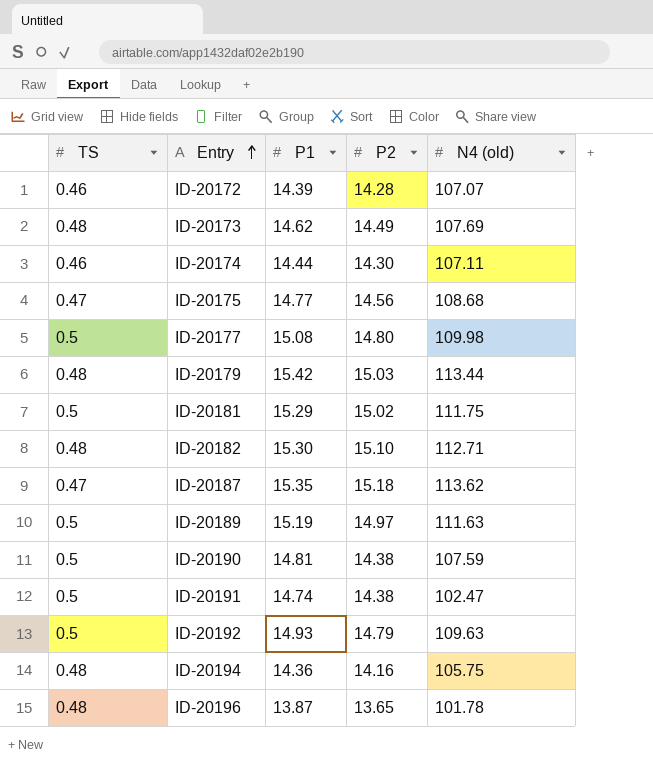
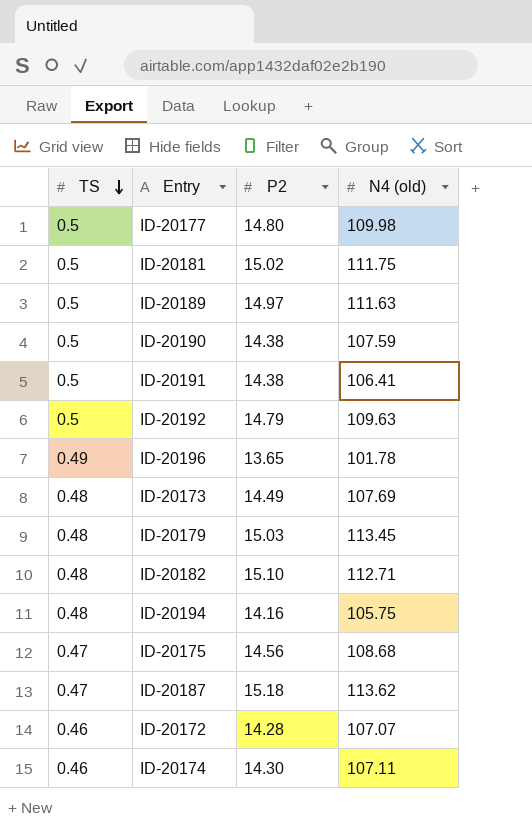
row order: Entry ascending -> TS descending
column P1 | position: 3 -> none
ID-20191 | N4 (old): 102.47 -> 106.41
ID-20196 | TS: 0.48 -> 0.49
ID-20179 | N4 (old): 113.44 -> 113.45

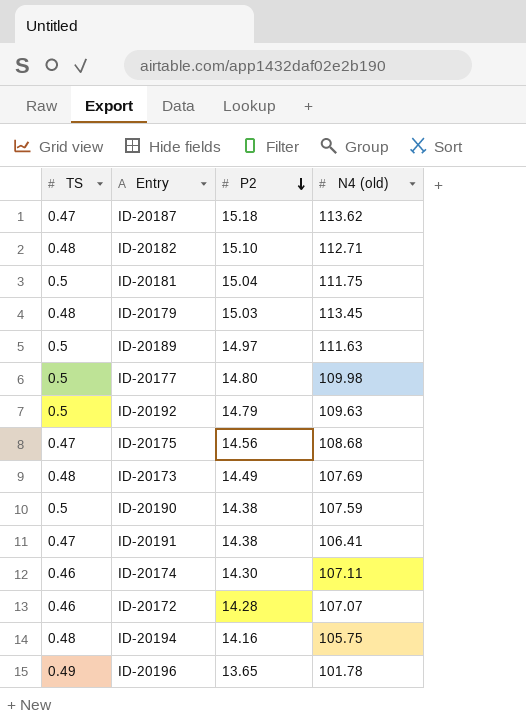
row order: TS descending -> P2 descending
ID-20181 | P2: 15.02 -> 15.04
ID-20191 | TS: 0.5 -> 0.47

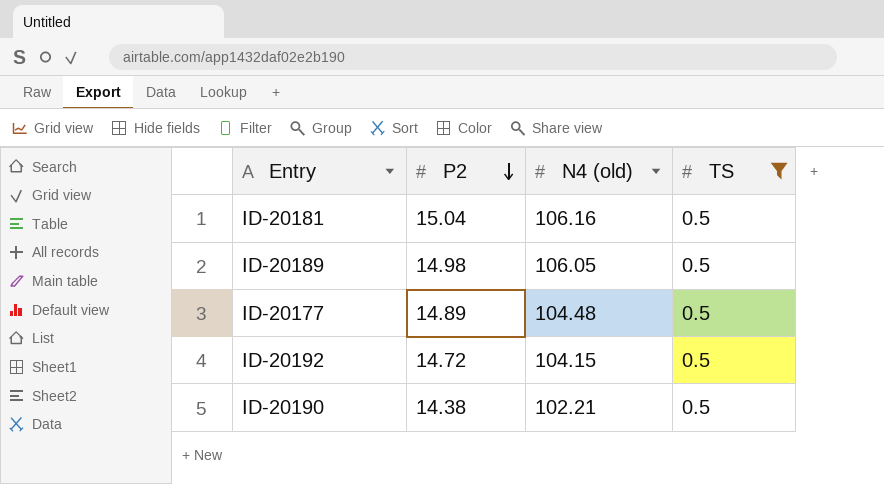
filter: none -> TS = 0.5
column TS | position: 1 -> 4
ID-20181 | N4 (old): 111.75 -> 106.16
ID-20189 | P2: 14.97 -> 14.98
ID-20189 | N4 (old): 111.63 -> 106.05
ID-20177 | P2: 14.80 -> 14.89
ID-20177 | N4 (old): 109.98 -> 104.48
ID-20192 | P2: 14.79 -> 14.72
ID-20192 | N4 (old): 109.63 -> 104.15
ID-20190 | N4 (old): 107.59 -> 102.21

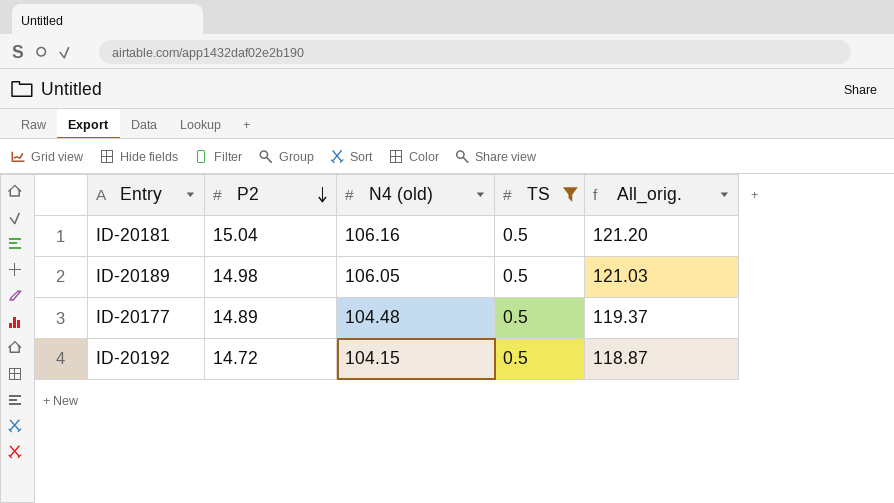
column All_orig. | formula: none -> [P2] + [N4 (old)]
row ID-20190: 14.38 | 102.21 | 0.5 -> none

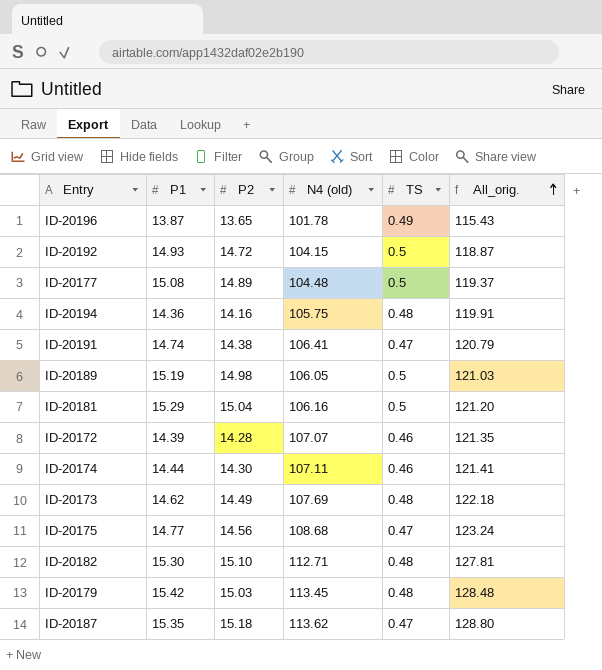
filter: TS = 0.5 -> none
row order: P2 descending -> All_orig. ascending
column P1 | position: none -> 2

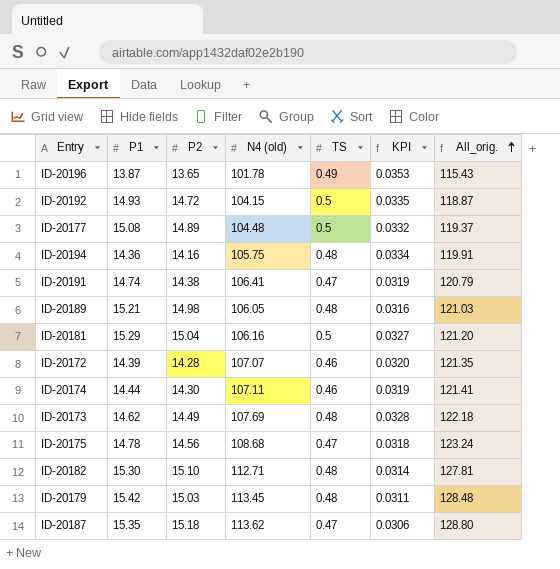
column KPI | formula: none -> [TS] / [P1]
ID-20189 | P1: 15.19 -> 15.21
ID-20189 | TS: 0.5 -> 0.48
ID-20175 | P1: 14.77 -> 14.78

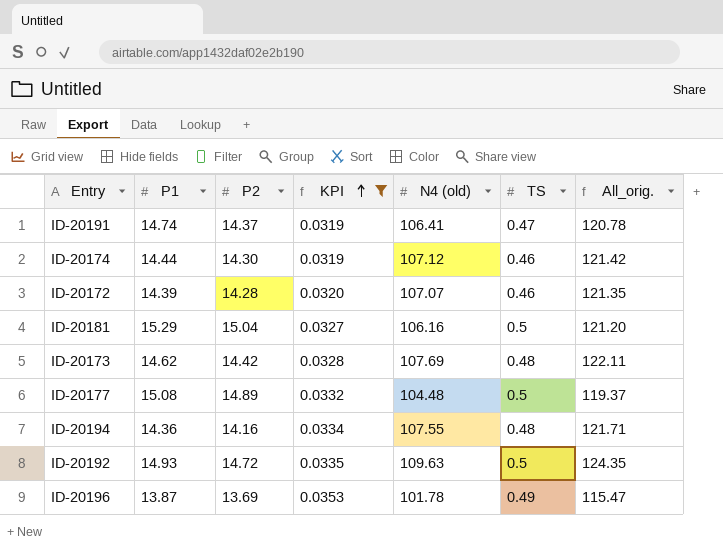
filter: none -> KPI >= 0.0319
row order: All_orig. ascending -> KPI ascending
column KPI | position: 6 -> 4
ID-20191 | P2: 14.38 -> 14.37
ID-20191 | All_orig.: 120.79 -> 120.78
ID-20174 | N4 (old): 107.11 -> 107.12
ID-20174 | All_orig.: 121.41 -> 121.42
ID-20173 | P2: 14.49 -> 14.42
ID-20173 | All_orig.: 122.18 -> 122.11
ID-20194 | N4 (old): 105.75 -> 107.55
ID-20194 | All_orig.: 119.91 -> 121.71
ID-20192 | N4 (old): 104.15 -> 109.63
ID-20192 | All_orig.: 118.87 -> 124.35
ID-20196 | P2: 13.65 -> 13.69
ID-20196 | All_orig.: 115.43 -> 115.47

